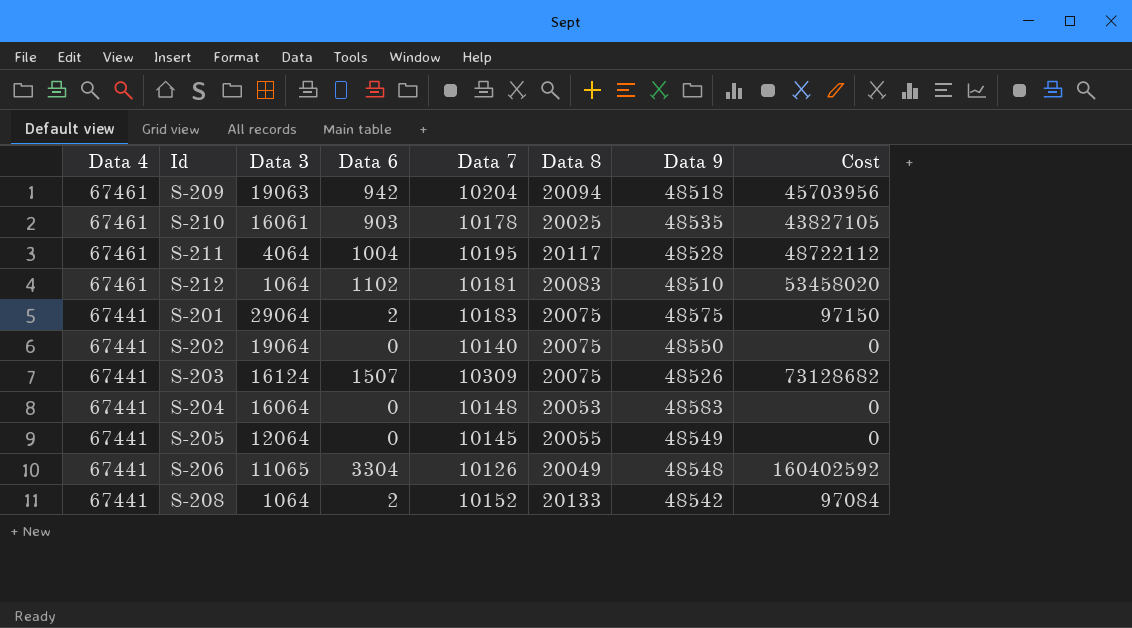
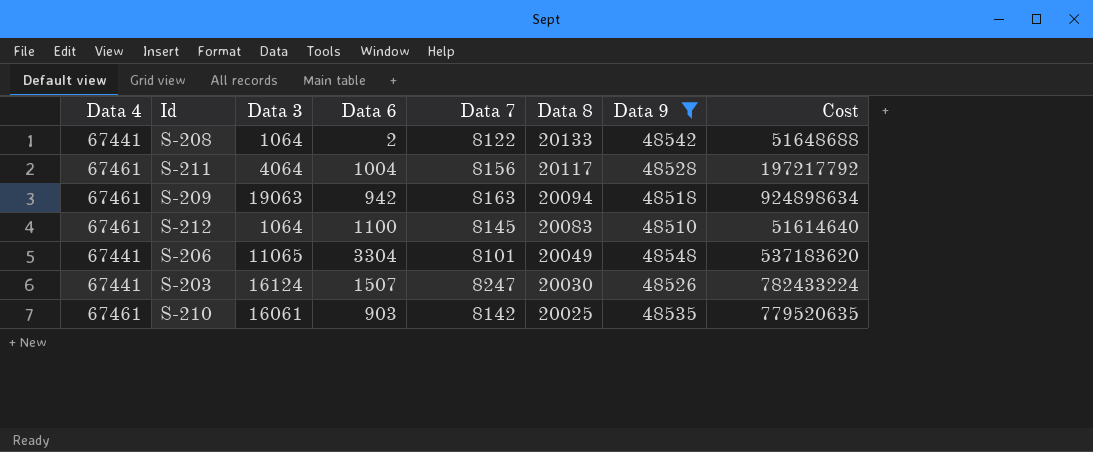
filter: none -> Data 9 <= 48548
row order: Data 4 descending -> Data 8 descending
column Cost | formula: [Data 6] * [Data 9] -> [Data 3] * [Data 9]
S-208 | Data 7: 10152 -> 8122
S-211 | Data 7: 10195 -> 8156
S-209 | Data 7: 10204 -> 8163
S-212 | Data 6: 1102 -> 1100
S-212 | Data 7: 10181 -> 8145
S-206 | Data 7: 10126 -> 8101
S-203 | Data 7: 10309 -> 8247
S-203 | Data 8: 20075 -> 20030
S-210 | Data 7: 10178 -> 8142

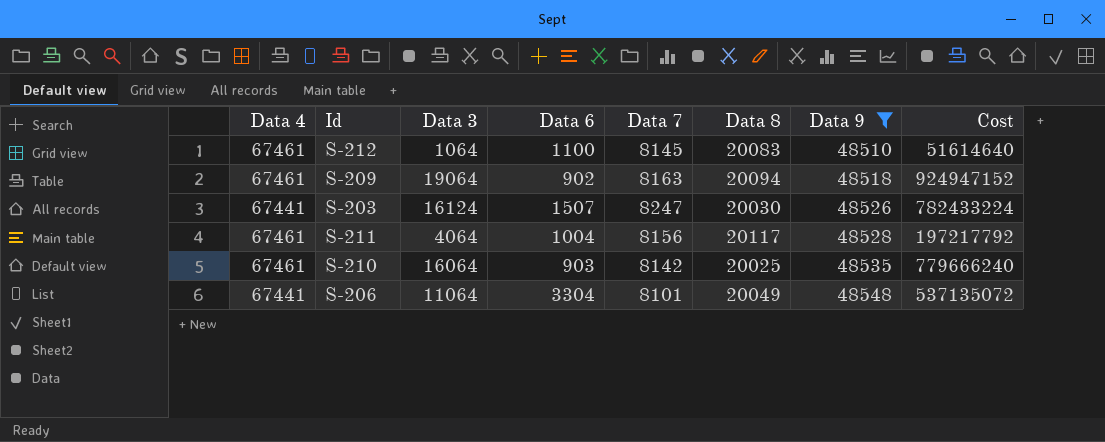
row order: Data 8 descending -> Data 9 ascending
row S-208: 67441 | 1064 | 2 | 8122 | 20133 | 48542 | 51648688 -> none
S-209 | Data 3: 19063 -> 19064
S-209 | Data 6: 942 -> 902
S-209 | Cost: 924898634 -> 924947152
S-210 | Data 3: 16061 -> 16064
S-210 | Cost: 779520635 -> 779666240
S-206 | Data 3: 11065 -> 11064
S-206 | Cost: 537183620 -> 537135072

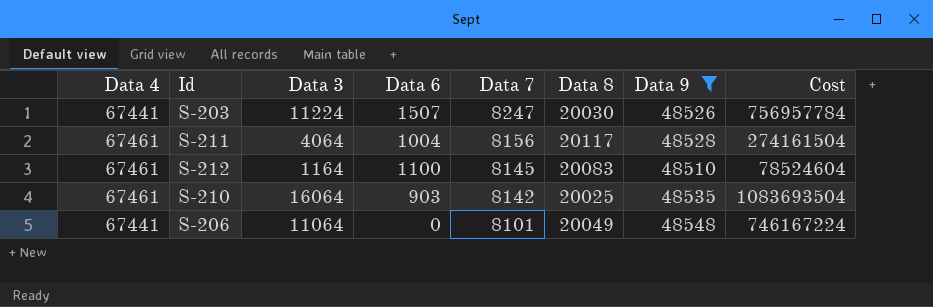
row order: Data 9 ascending -> Data 7 descending
column Cost | formula: [Data 3] * [Data 9] -> [Data 4] * [Data 3]
row S-209: 67461 | 19064 | 902 | 8163 | 20094 | 48518 | 924947152 -> none
S-203 | Data 3: 16124 -> 11224
S-212 | Data 3: 1064 -> 1164
S-206 | Data 6: 3304 -> 0

